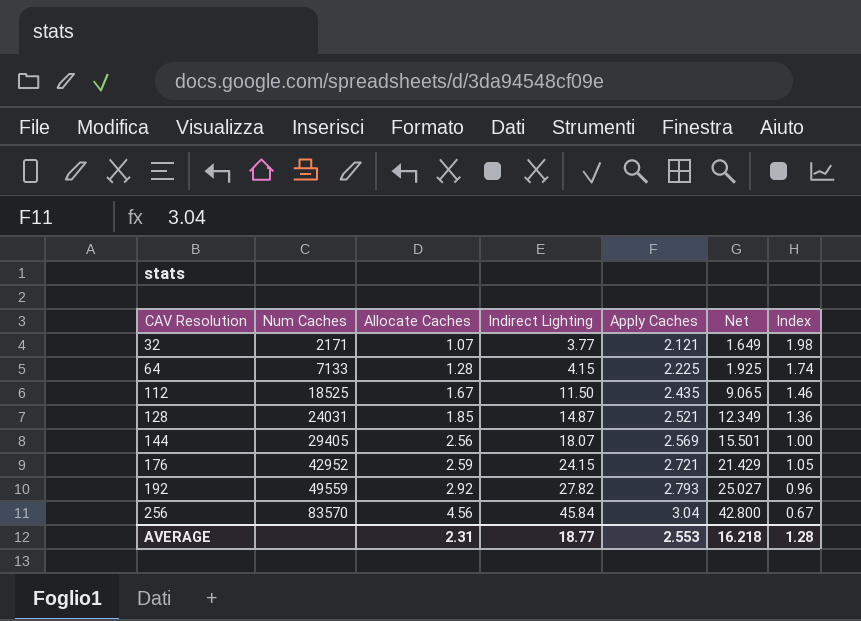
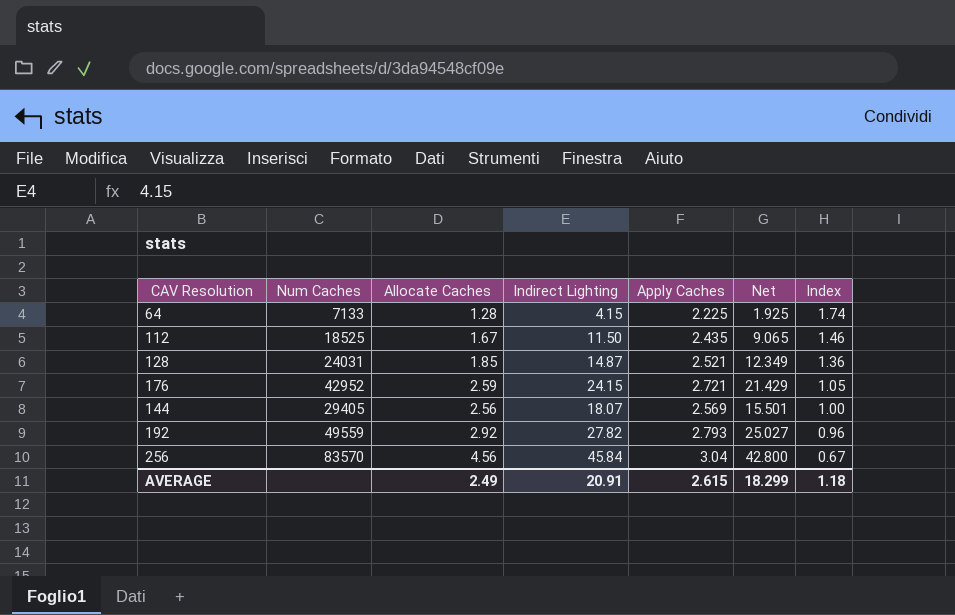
row order: CAV Resolution ascending -> Index descending
row 32: 2171 | 1.07 | 3.77 | 2.121 | 1.649 | 1.98 -> none
AVERAGE | Allocate Caches: 2.31 -> 2.49
AVERAGE | Indirect Lighting: 18.77 -> 20.91
AVERAGE | Apply Caches: 2.553 -> 2.615
AVERAGE | Net: 16.218 -> 18.299
AVERAGE | Index: 1.28 -> 1.18

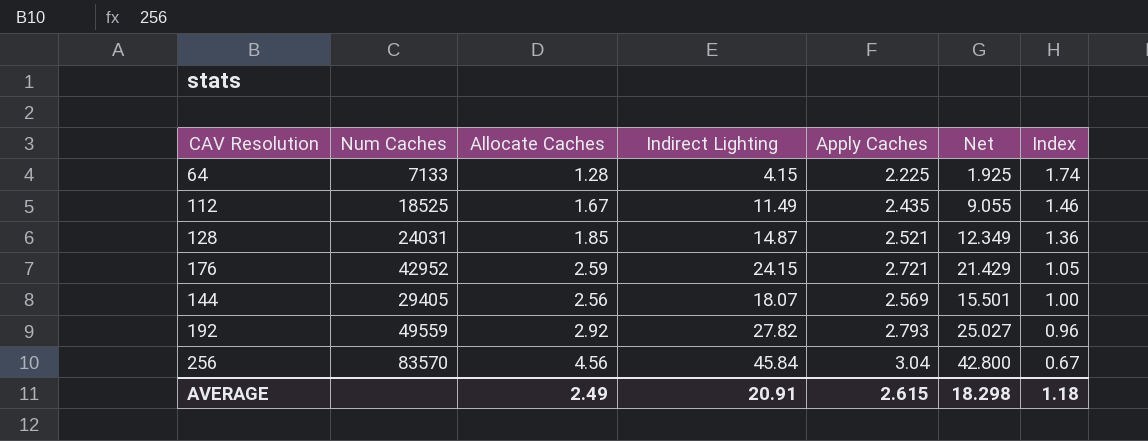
112 | Indirect Lighting: 11.50 -> 11.49
112 | Net: 9.065 -> 9.055
AVERAGE | Net: 18.299 -> 18.298

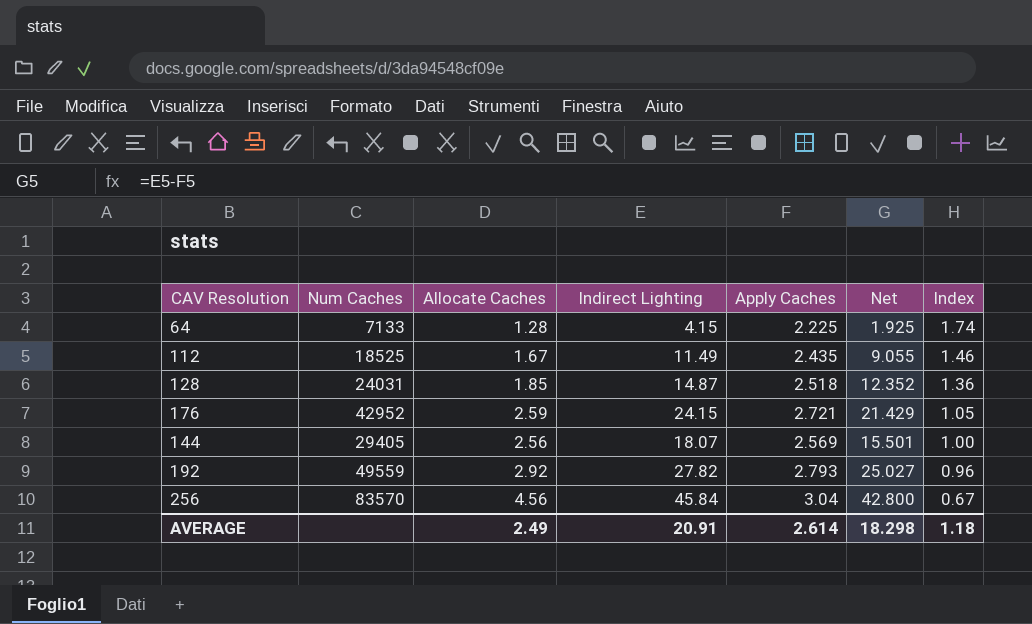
128 | Apply Caches: 2.521 -> 2.518
128 | Net: 12.349 -> 12.352
AVERAGE | Apply Caches: 2.615 -> 2.614

